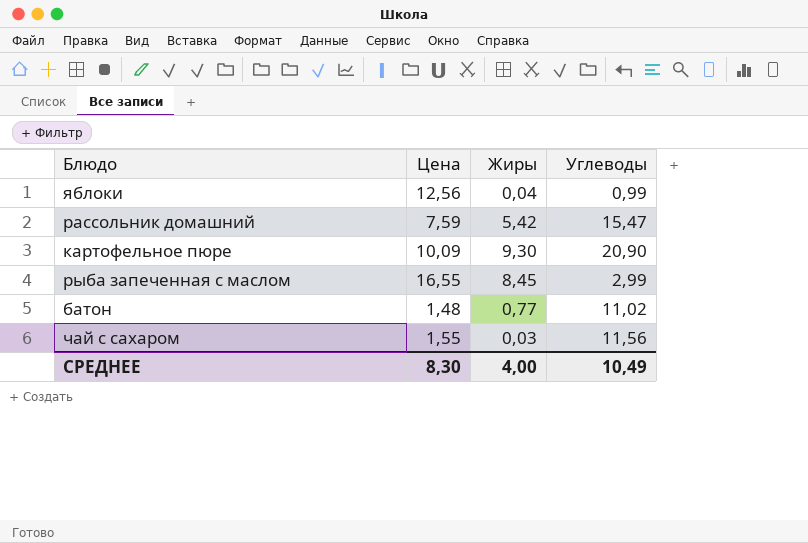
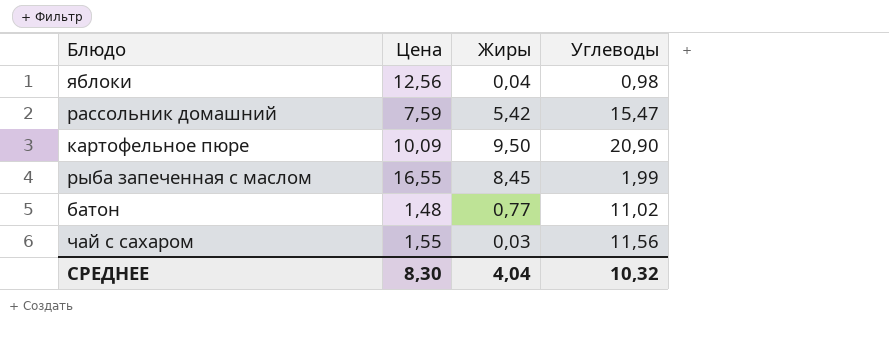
яблоки | Углеводы: 0,99 -> 0,98
картофельное пюре | Жиры: 9,30 -> 9,50
рыба запеченная с маслом | Углеводы: 2,99 -> 1,99
СРЕДНЕЕ | Жиры: 4,00 -> 4,04
СРЕДНЕЕ | Углеводы: 10,49 -> 10,32

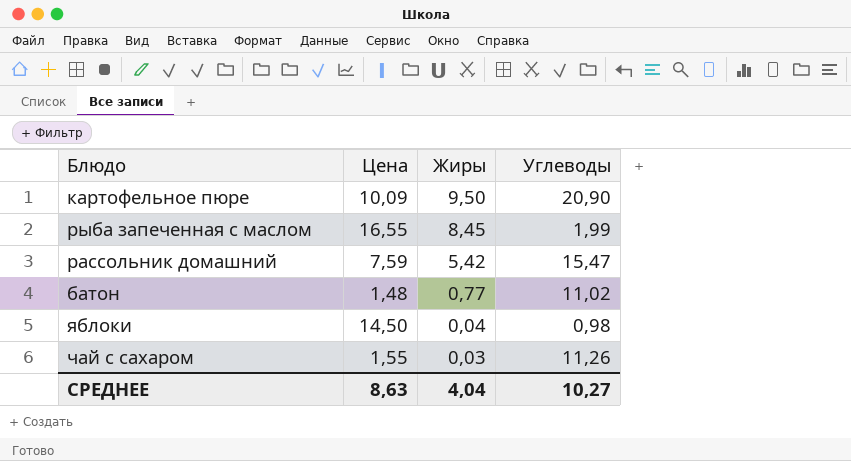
row order: none -> Жиры descending
яблоки | Цена: 12,56 -> 14,50
чай с сахаром | Углеводы: 11,56 -> 11,26
СРЕДНЕЕ | Цена: 8,30 -> 8,63
СРЕДНЕЕ | Углеводы: 10,32 -> 10,27

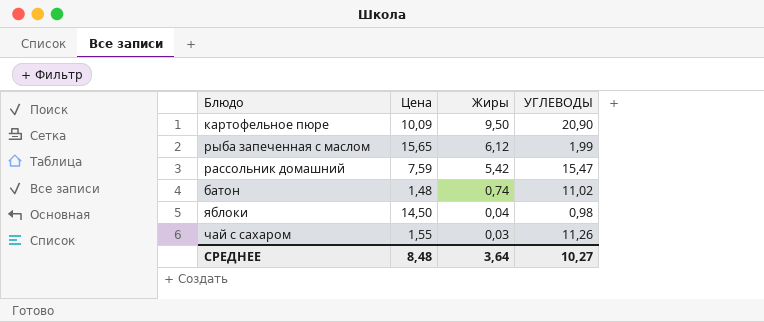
column name: Углеводы -> УГЛЕВОДЫ
рыба запеченная с маслом | Цена: 16,55 -> 15,65
рыба запеченная с маслом | Жиры: 8,45 -> 6,12
батон | Жиры: 0,77 -> 0,74
СРЕДНЕЕ | Цена: 8,63 -> 8,48
СРЕДНЕЕ | Жиры: 4,04 -> 3,64

